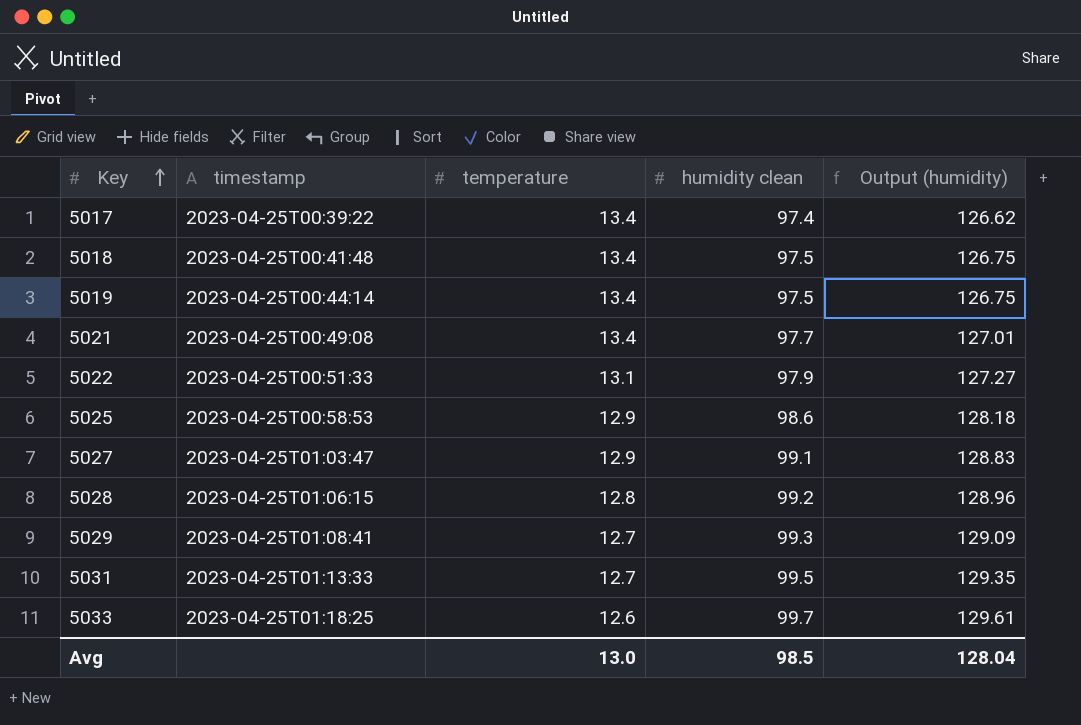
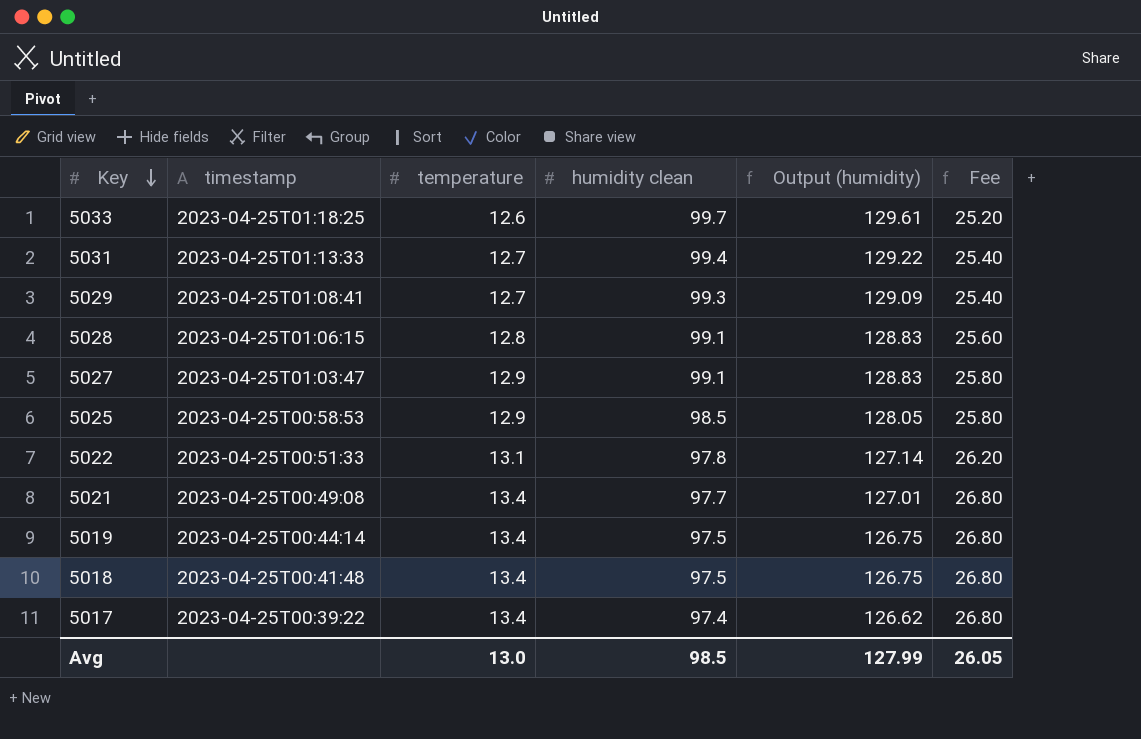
row order: Key ascending -> Key descending
column Fee | formula: none -> [temperature] * 2
5031 | humidity clean: 99.5 -> 99.4
5031 | Output (humidity): 129.35 -> 129.22
5028 | humidity clean: 99.2 -> 99.1
5028 | Output (humidity): 128.96 -> 128.83
5025 | humidity clean: 98.6 -> 98.5
5025 | Output (humidity): 128.18 -> 128.05
5022 | humidity clean: 97.9 -> 97.8
5022 | Output (humidity): 127.27 -> 127.14
Avg | Output (humidity): 128.04 -> 127.99

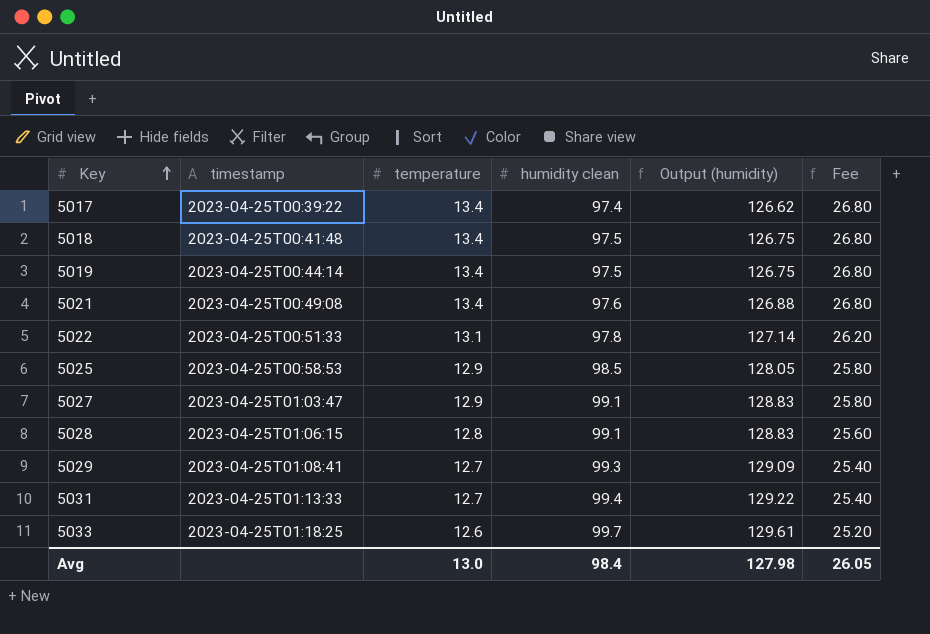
row order: Key descending -> Key ascending
5021 | humidity clean: 97.7 -> 97.6
5021 | Output (humidity): 127.01 -> 126.88
Avg | humidity clean: 98.5 -> 98.4
Avg | Output (humidity): 127.99 -> 127.98

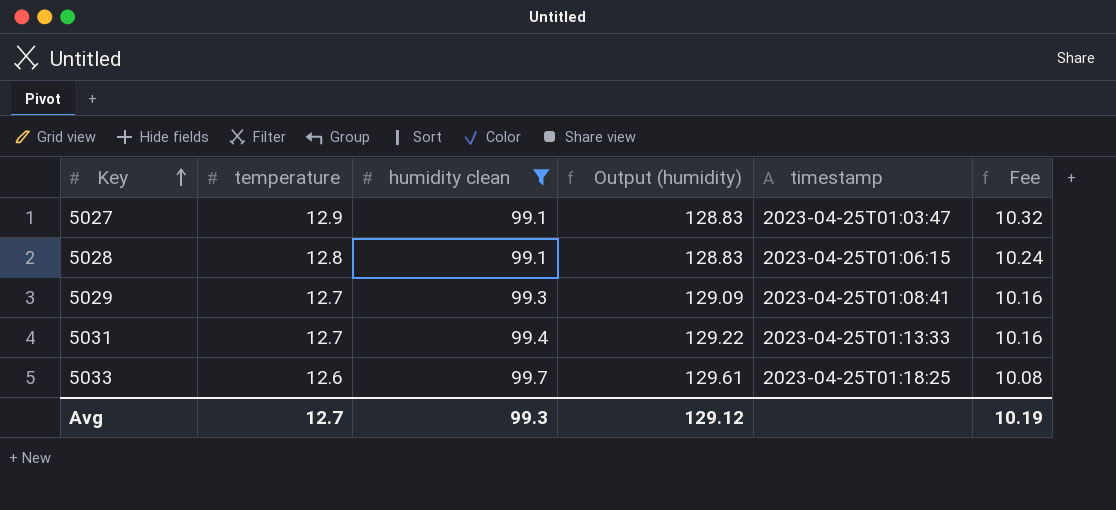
filter: none -> humidity clean >= 99.1
column timestamp | position: 2 -> 5
column Fee | formula: [temperature] * 2 -> [temperature] * 0.8
Avg | temperature: 13.0 -> 12.7
Avg | humidity clean: 98.4 -> 99.3
Avg | Output (humidity): 127.98 -> 129.12
Avg | Fee: 26.05 -> 10.19

